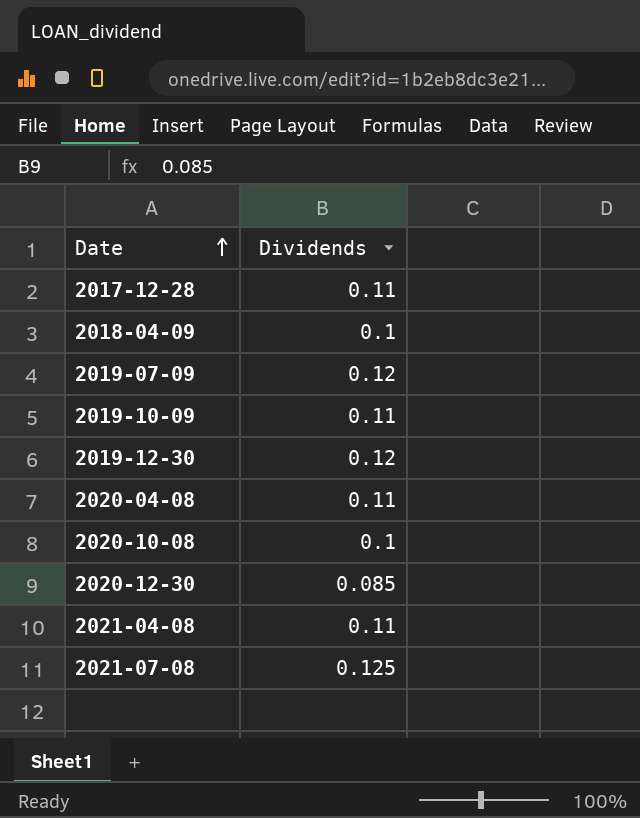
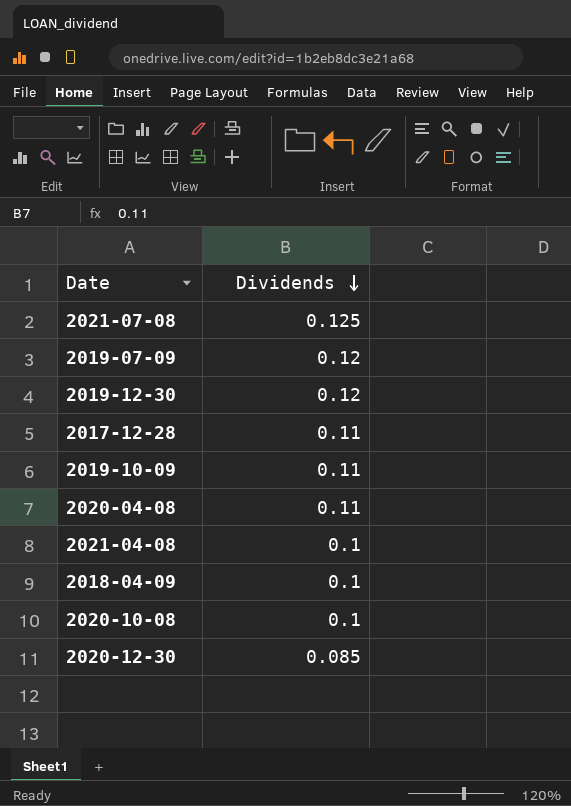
row order: Date ascending -> Dividends descending
2021-04-08 | Dividends: 0.11 -> 0.1

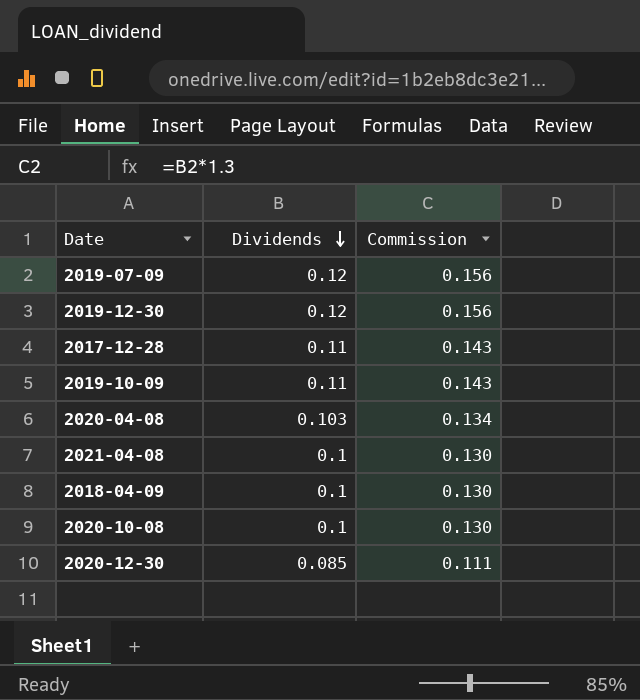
column Commission | formula: none -> [Dividends] * 1.3
row 2021-07-08: 0.125 -> none
2020-04-08 | Dividends: 0.11 -> 0.103

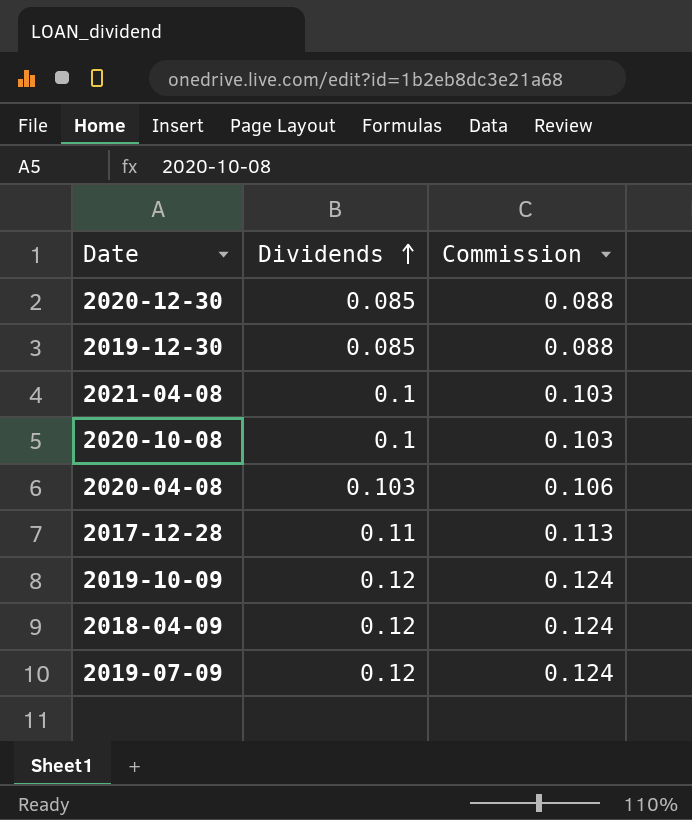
row order: Dividends descending -> Dividends ascending
column Commission | formula: [Dividends] * 1.3 -> [Dividends] * 1.03
2019-12-30 | Dividends: 0.12 -> 0.085
2019-10-09 | Dividends: 0.11 -> 0.12
2018-04-09 | Dividends: 0.1 -> 0.12

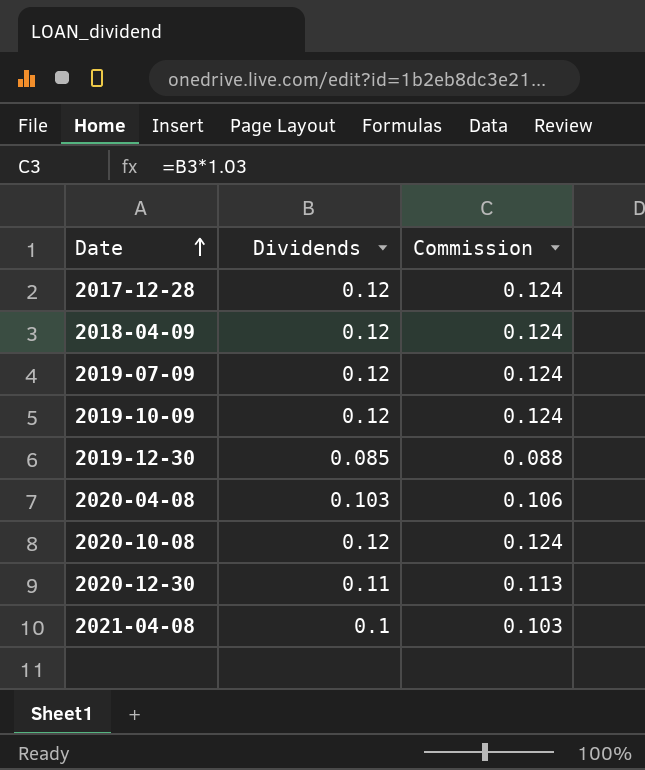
row order: Dividends ascending -> Date ascending
2017-12-28 | Dividends: 0.11 -> 0.12
2017-12-28 | Commission: 0.113 -> 0.124
2020-10-08 | Dividends: 0.1 -> 0.12
2020-10-08 | Commission: 0.103 -> 0.124
2020-12-30 | Dividends: 0.085 -> 0.11
2020-12-30 | Commission: 0.088 -> 0.113

